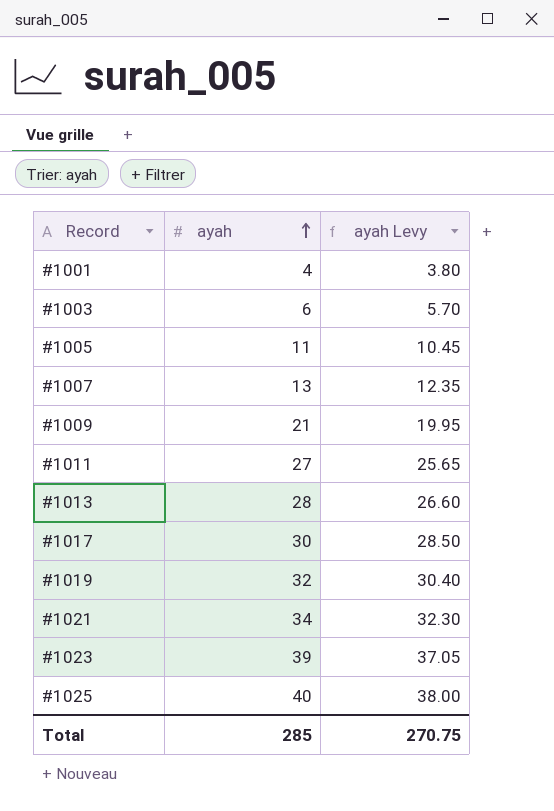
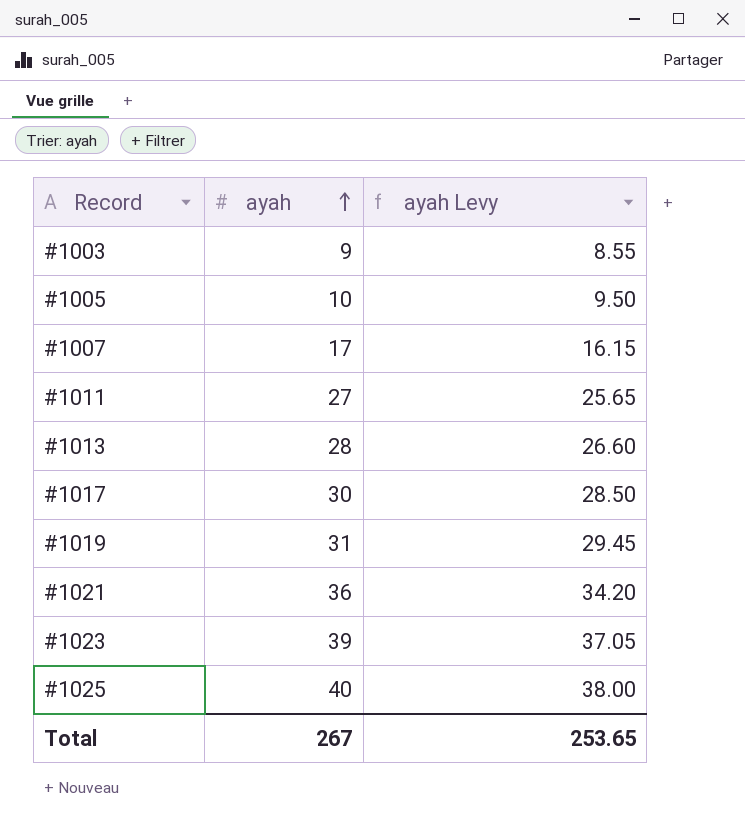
row #1001: 4 | 3.80 -> none
row #1009: 21 | 19.95 -> none
#1003 | ayah: 6 -> 9
#1003 | ayah Levy: 5.70 -> 8.55
#1005 | ayah: 11 -> 10
#1005 | ayah Levy: 10.45 -> 9.50
#1007 | ayah: 13 -> 17
#1007 | ayah Levy: 12.35 -> 16.15
#1019 | ayah: 32 -> 31
#1019 | ayah Levy: 30.40 -> 29.45
#1021 | ayah: 34 -> 36
#1021 | ayah Levy: 32.30 -> 34.20
Total | ayah: 285 -> 267
Total | ayah Levy: 270.75 -> 253.65

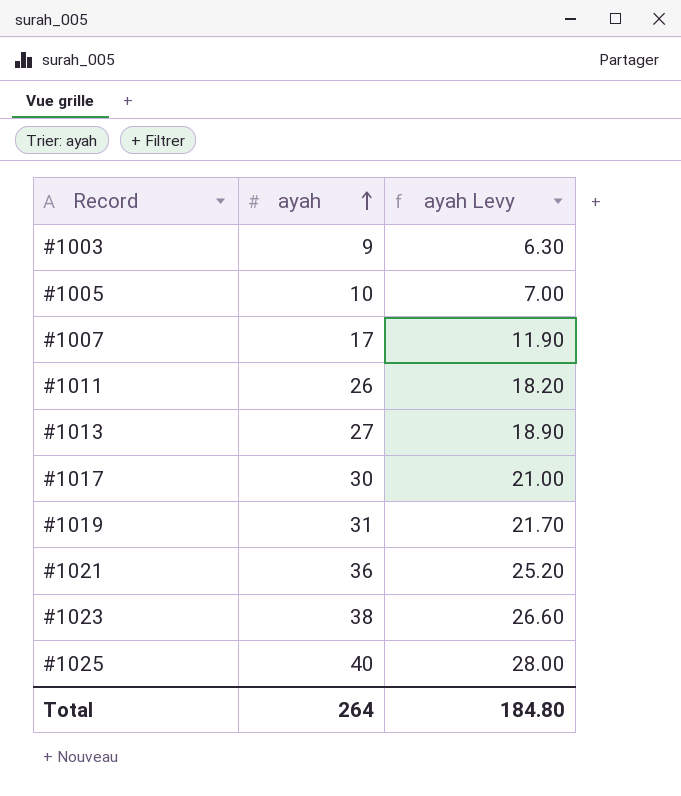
column ayah Levy | formula: [ayah] * 0.95 -> [ayah] * 0.7
#1011 | ayah: 27 -> 26
#1013 | ayah: 28 -> 27
#1023 | ayah: 39 -> 38
Total | ayah: 267 -> 264
Total | ayah Levy: 253.65 -> 184.80

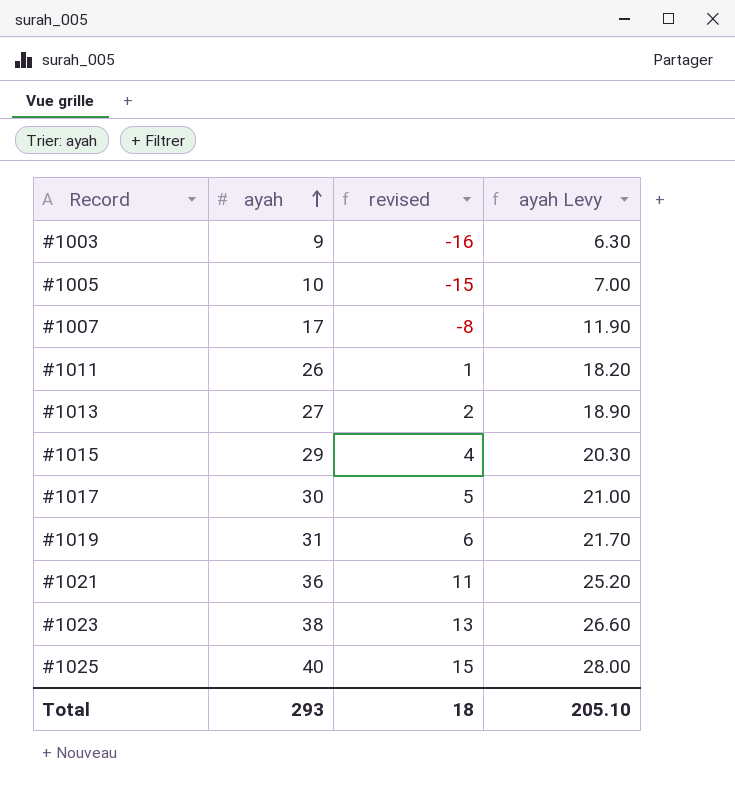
column revised | formula: none -> [ayah] - 25
row #1015: none -> 29 | 4 | 20.30
Total | ayah: 264 -> 293
Total | ayah Levy: 184.80 -> 205.10

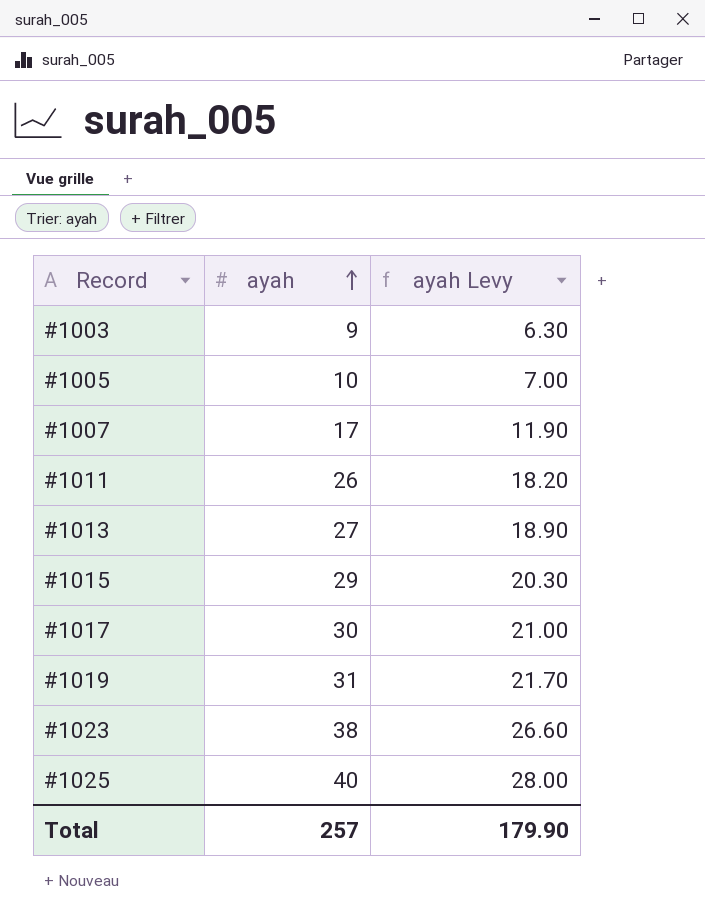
column revised | formula: [ayah] - 25 -> none
row #1021: 36 | 11 | 25.20 -> none
Total | ayah: 293 -> 257
Total | ayah Levy: 205.10 -> 179.90

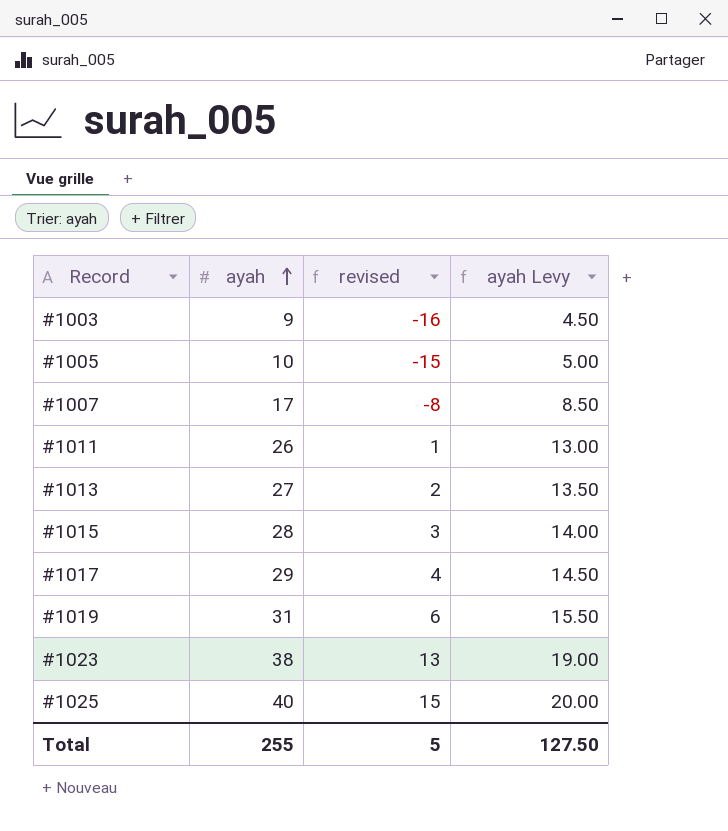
column revised | formula: none -> [ayah] - 25
column ayah Levy | formula: [ayah] * 0.7 -> [ayah] * 0.5
#1015 | ayah: 29 -> 28
#1017 | ayah: 30 -> 29
Total | ayah: 257 -> 255
Total | ayah Levy: 179.90 -> 127.50

